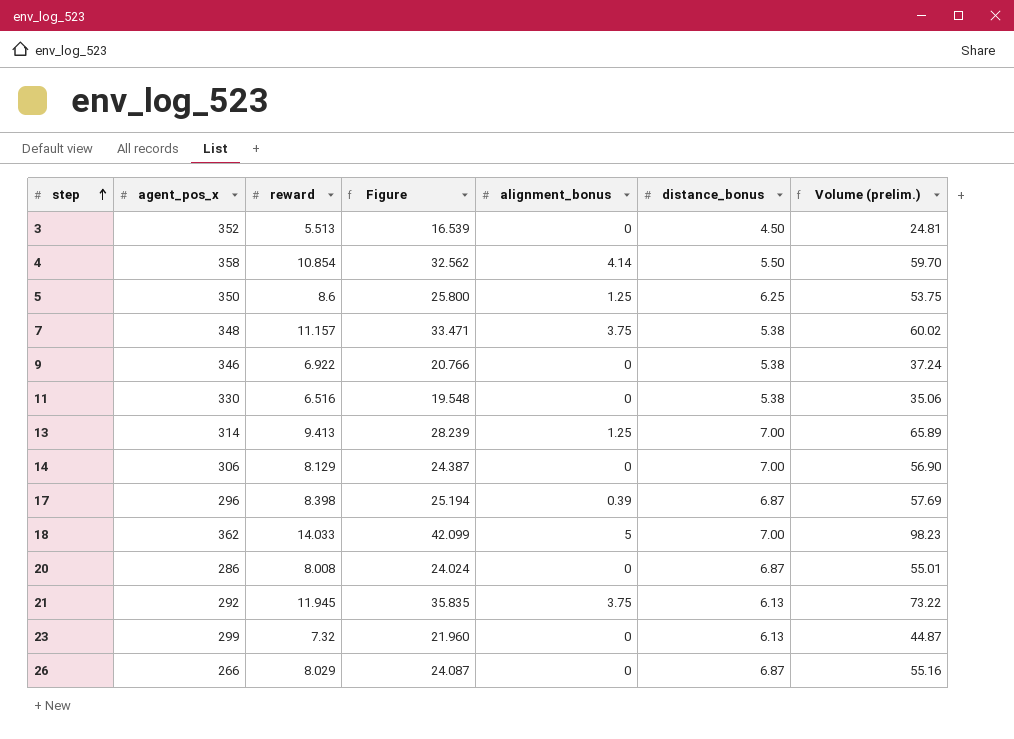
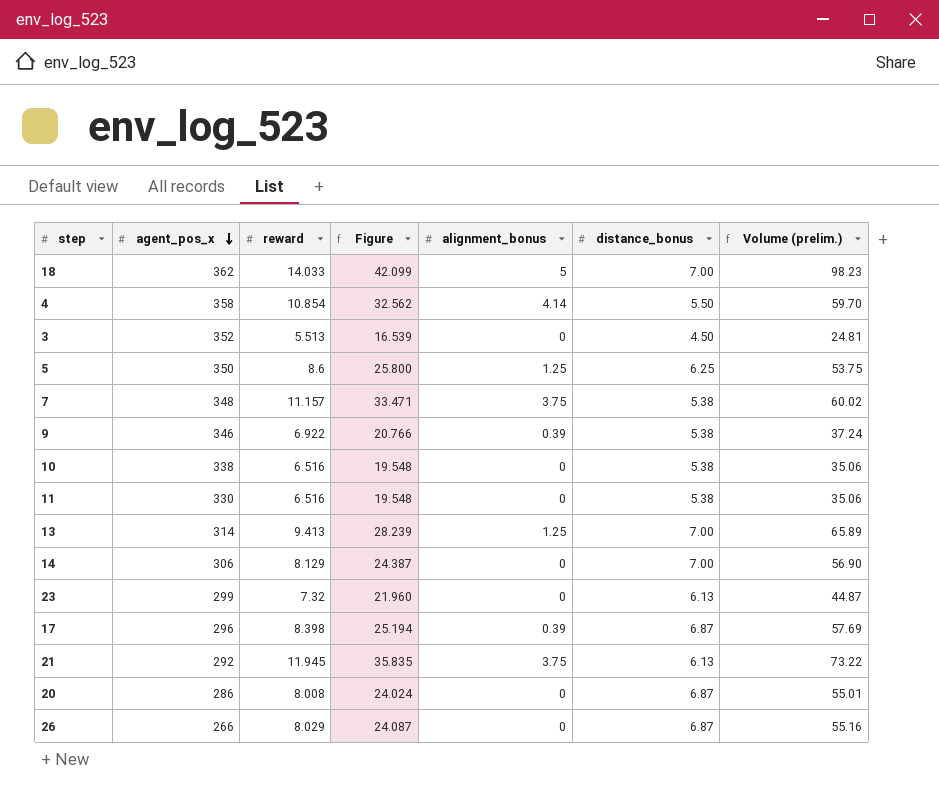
row order: step ascending -> agent_pos_x descending
9 | alignment_bonus: 0 -> 0.39
row 10: none -> 338 | 6.516 | 19.548 | 0 | 5.38 | 35.06

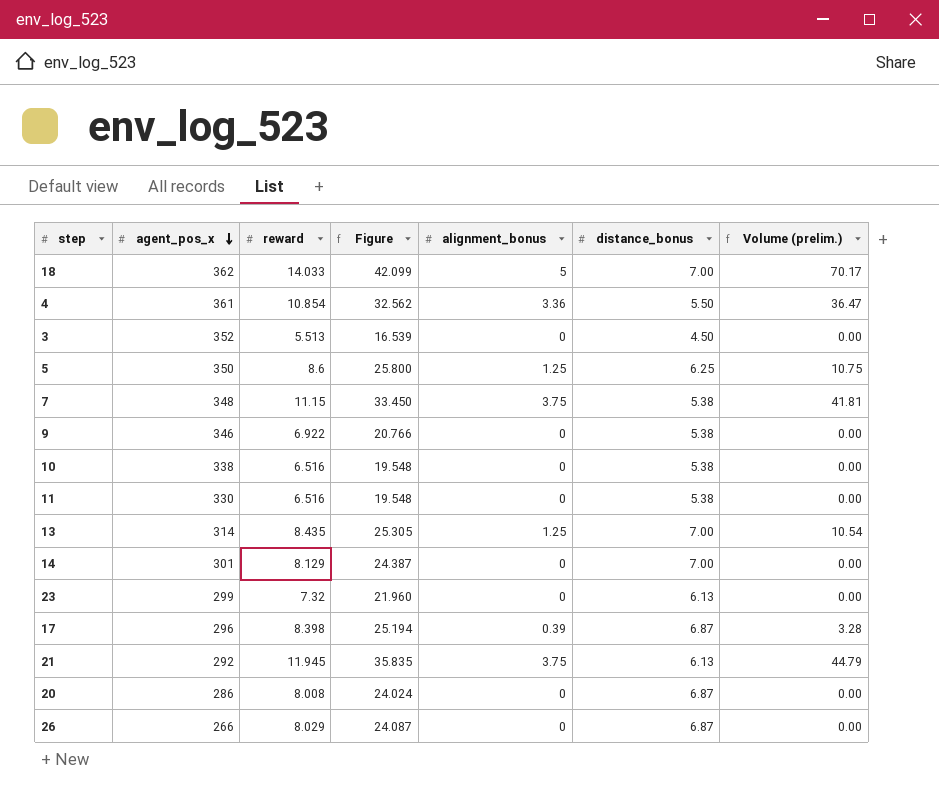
column Volume (prelim.) | formula: [reward] * [distance_bonus] -> [reward] * [alignment_bonus]
4 | agent_pos_x: 358 -> 361
4 | alignment_bonus: 4.14 -> 3.36
7 | reward: 11.157 -> 11.15
7 | Figure: 33.471 -> 33.450
9 | alignment_bonus: 0.39 -> 0
13 | reward: 9.413 -> 8.435
13 | Figure: 28.239 -> 25.305
14 | agent_pos_x: 306 -> 301

